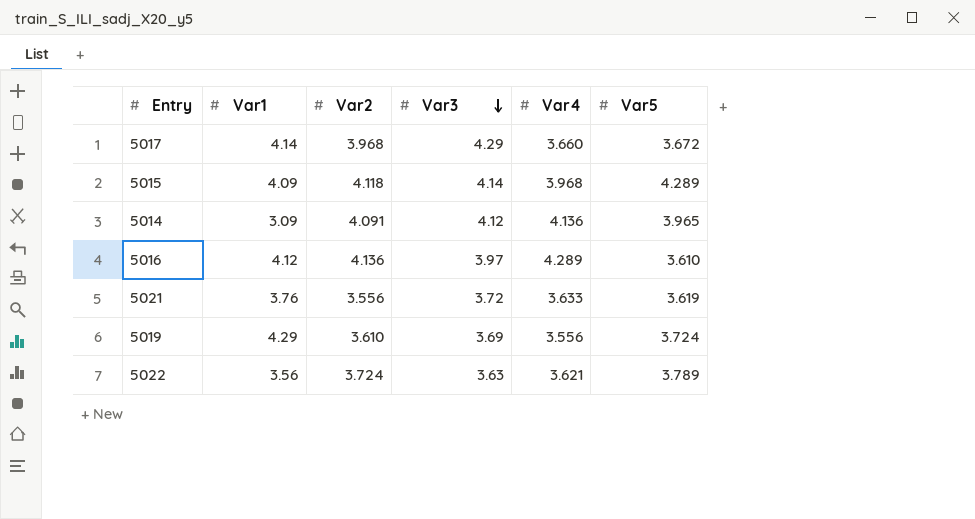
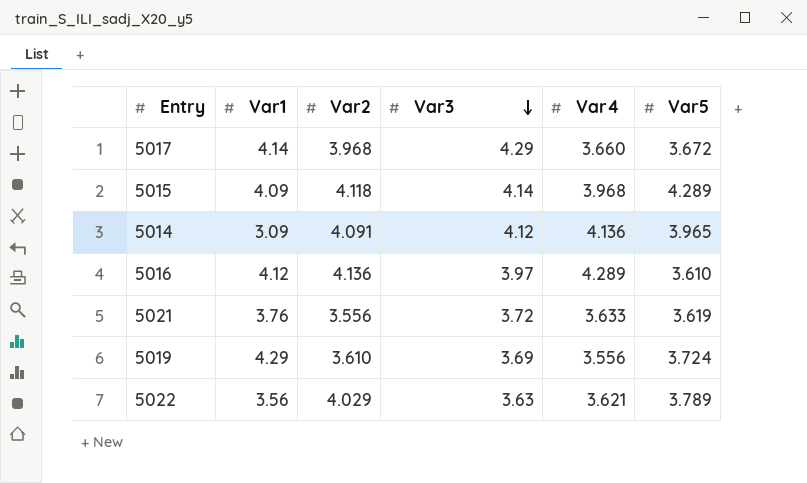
5022 | Var2: 3.724 -> 4.029

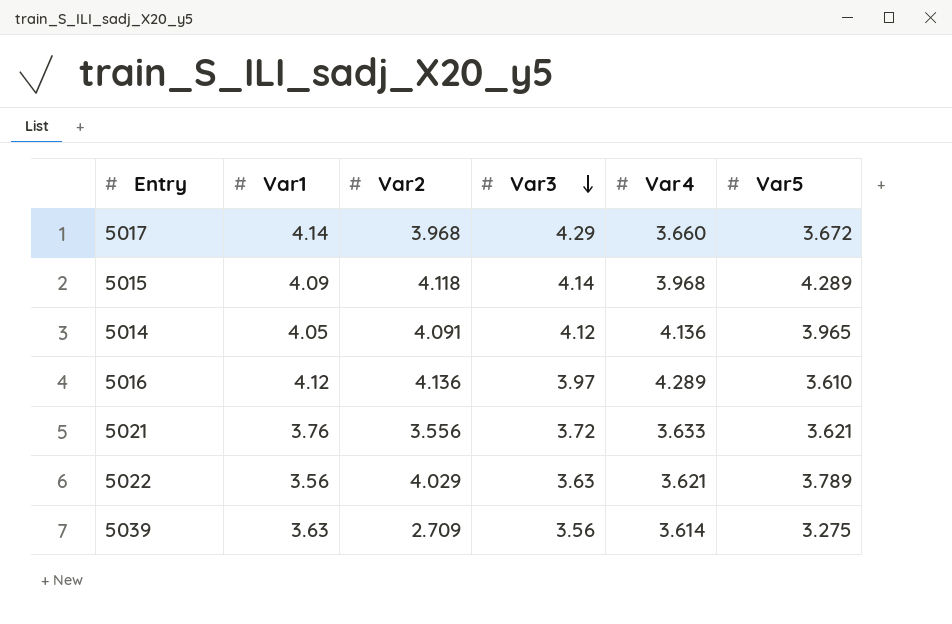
row 5019: 4.29 | 3.610 | 3.69 | 3.556 | 3.724 -> none
5014 | Var1: 3.09 -> 4.05
5021 | Var5: 3.619 -> 3.621
row 5039: none -> 3.63 | 2.709 | 3.56 | 3.614 | 3.275

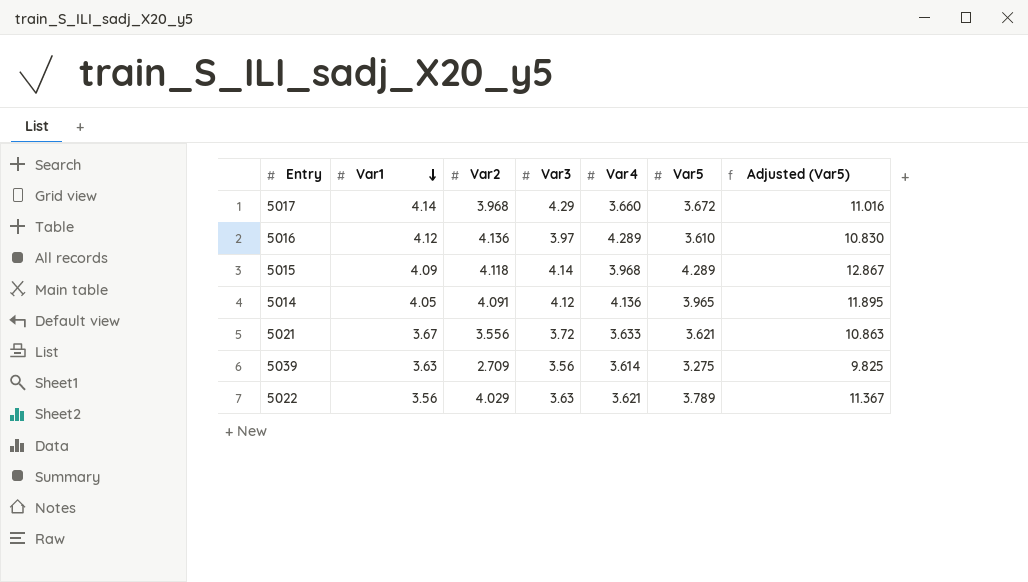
row order: Var3 descending -> Var1 descending
column Adjusted (Var5) | formula: none -> [Var5] * 3
5021 | Var1: 3.76 -> 3.67

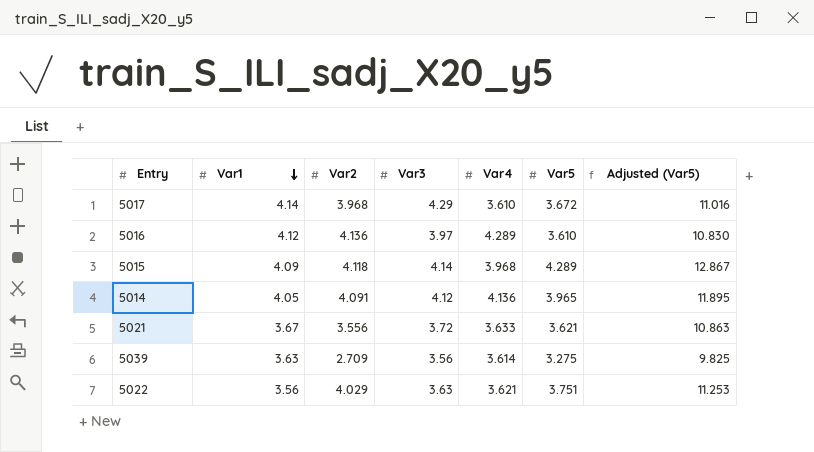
5017 | Var4: 3.660 -> 3.610
5022 | Var5: 3.789 -> 3.751
5022 | Adjusted (Var5): 11.367 -> 11.253

